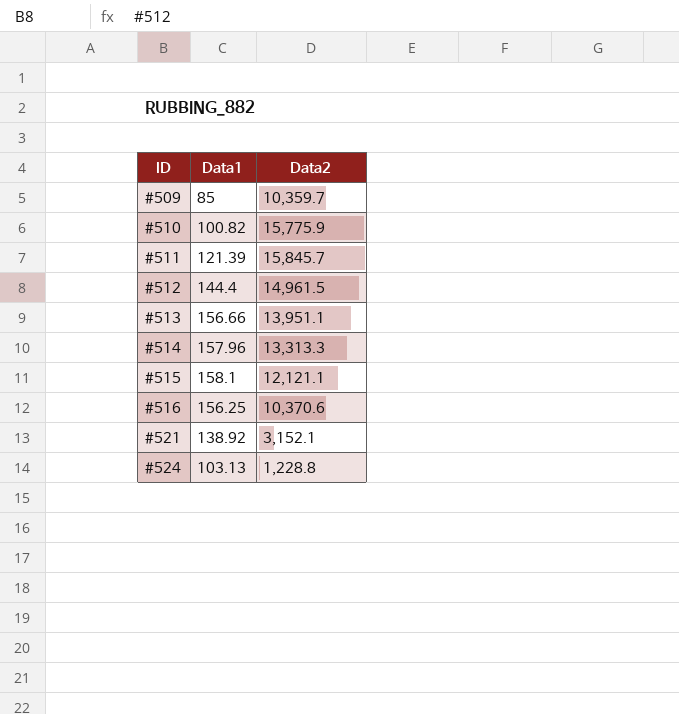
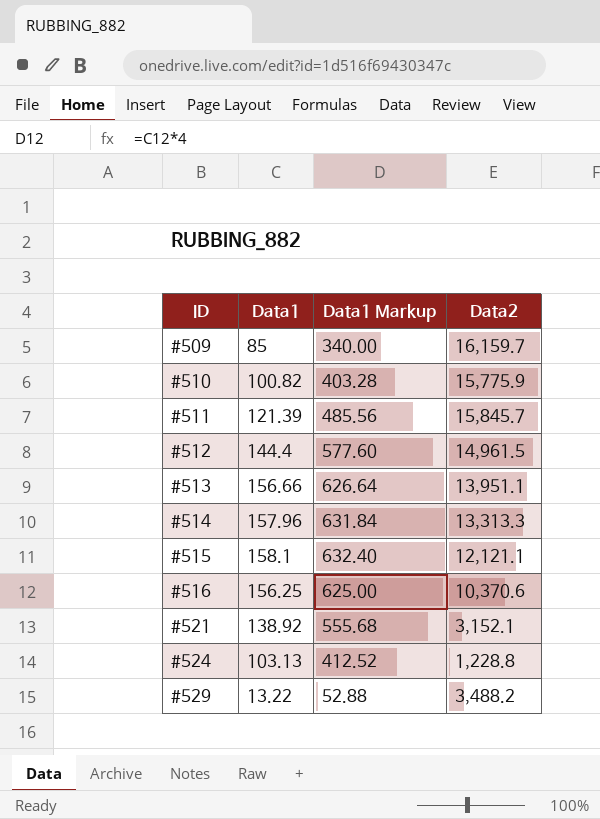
column Data1 Markup | formula: none -> [Data1] * 4
#509 | Data2: 10,359.7 -> 16,159.7
row #529: none -> 13.22 | 52.88 | 3,488.2

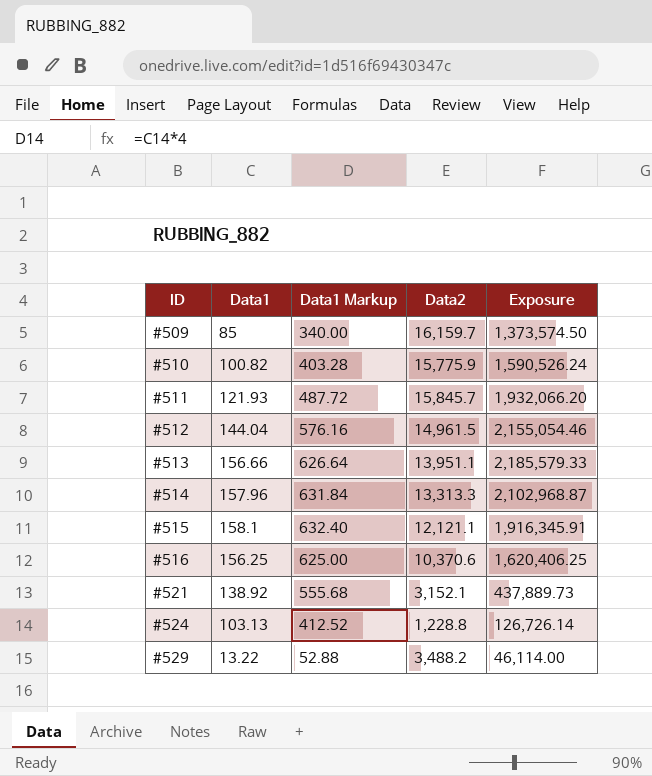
column Exposure | formula: none -> [Data1] * [Data2]
#511 | Data1: 121.39 -> 121.93
#511 | Data1 Markup: 485.56 -> 487.72
#512 | Data1: 144.4 -> 144.04
#512 | Data1 Markup: 577.60 -> 576.16

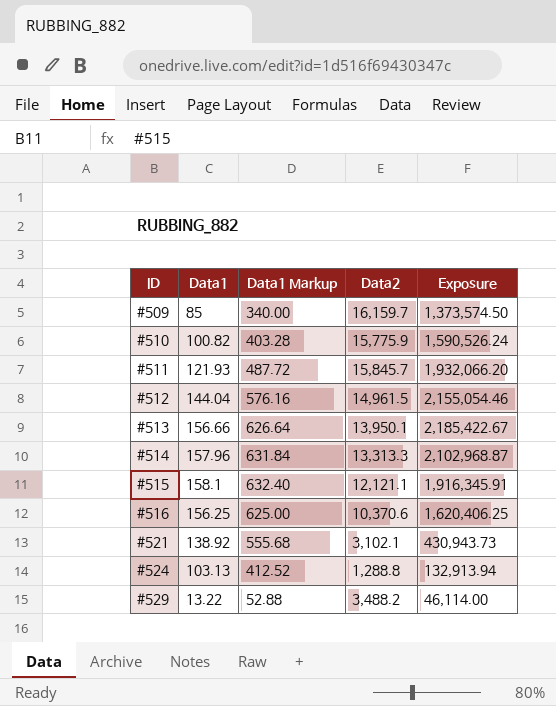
#513 | Data2: 13,951.1 -> 13,950.1
#513 | Exposure: 2,185,579.33 -> 2,185,422.67
#521 | Data2: 3,152.1 -> 3,102.1
#521 | Exposure: 437,889.73 -> 430,943.73
#524 | Data2: 1,228.8 -> 1,288.8
#524 | Exposure: 126,726.14 -> 132,913.94

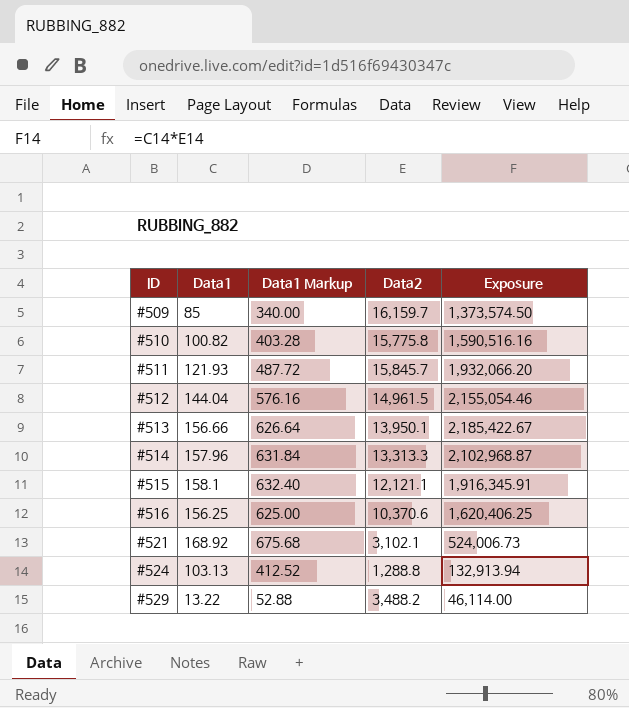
#510 | Data2: 15,775.9 -> 15,775.8
#510 | Exposure: 1,590,526.24 -> 1,590,516.16
#521 | Data1: 138.92 -> 168.92
#521 | Data1 Markup: 555.68 -> 675.68
#521 | Exposure: 430,943.73 -> 524,006.73

